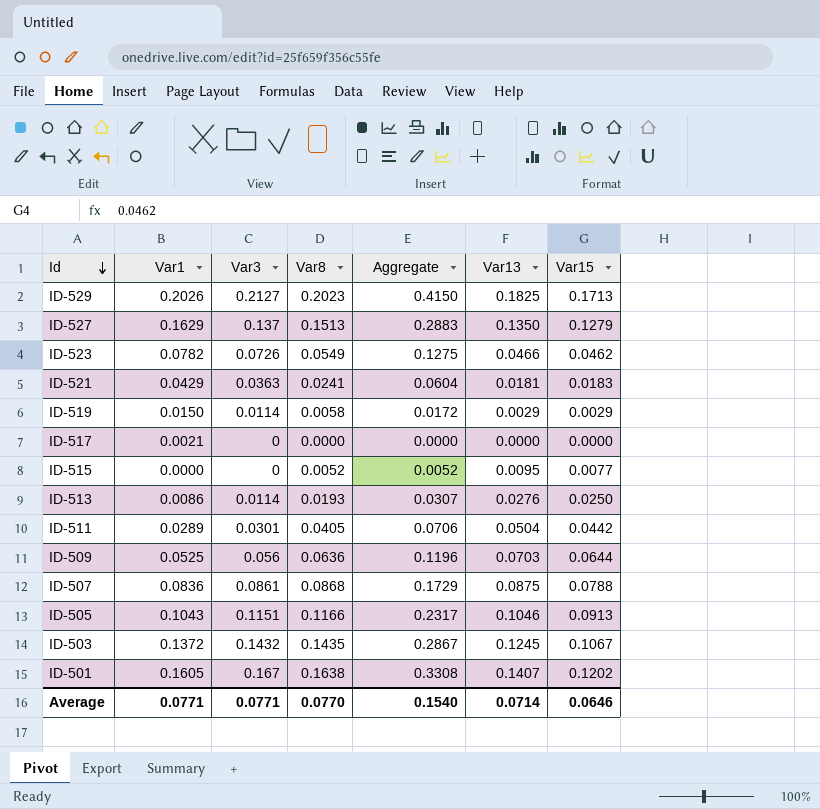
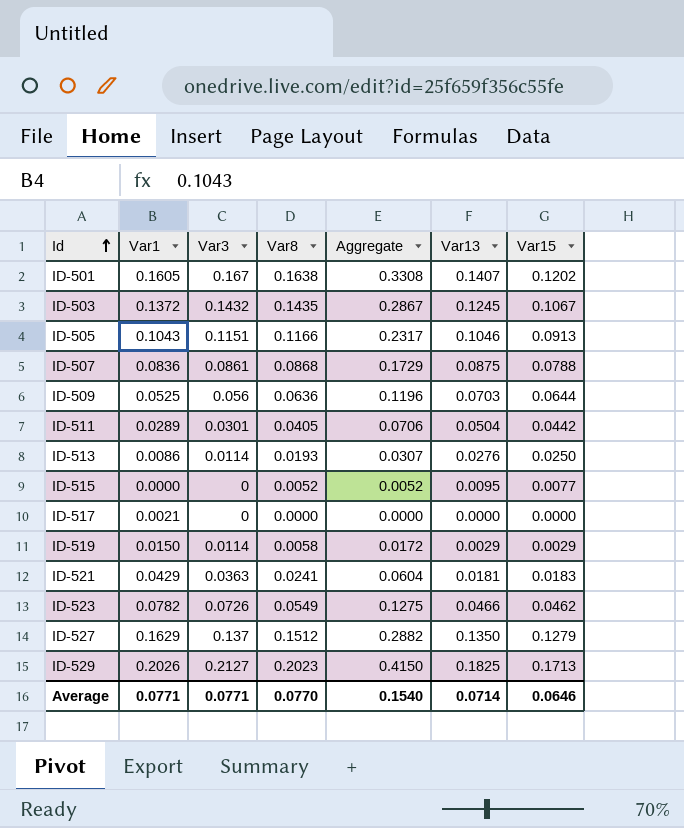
row order: Id descending -> Id ascending
ID-527 | Var8: 0.1513 -> 0.1512
ID-527 | Aggregate: 0.2883 -> 0.2882

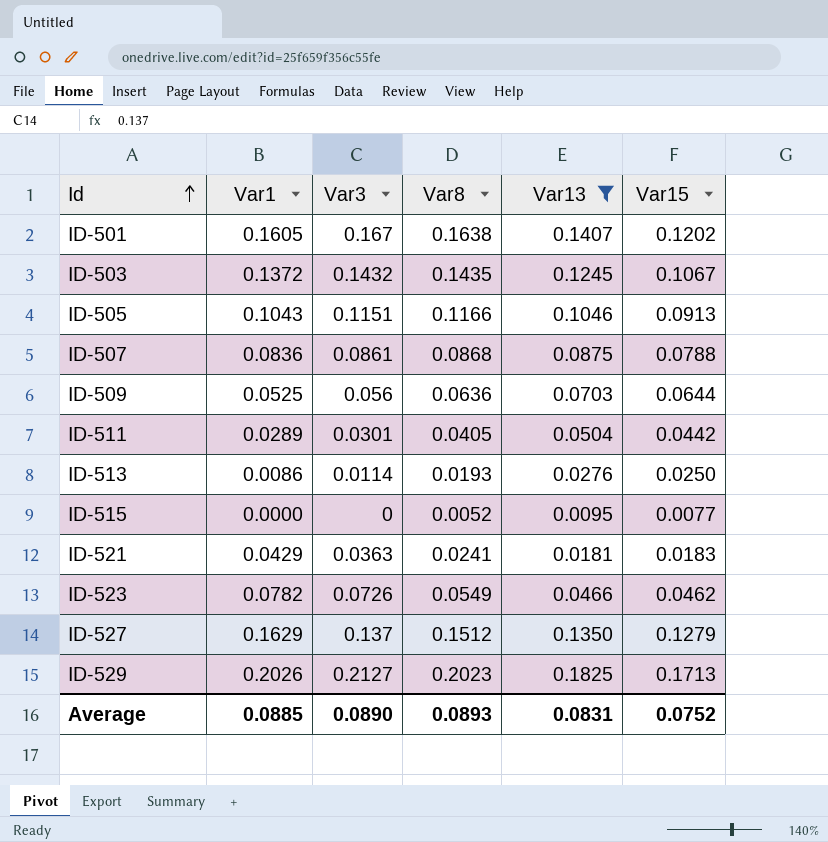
filter: none -> Var13 >= 0.0095
column Aggregate | formula: [Var3] + [Var8] -> none
Average | Var1: 0.0771 -> 0.0885
Average | Var3: 0.0771 -> 0.0890
Average | Var8: 0.0770 -> 0.0893
Average | Var13: 0.0714 -> 0.0831
Average | Var15: 0.0646 -> 0.0752

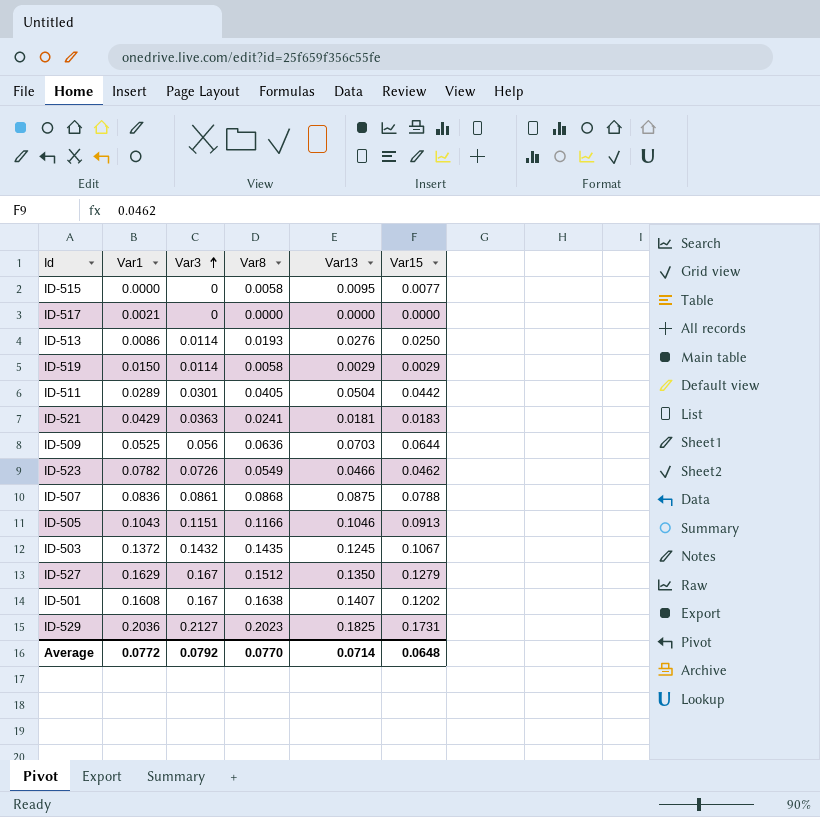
filter: Var13 >= 0.0095 -> none
row order: Id ascending -> Var3 ascending
ID-515 | Var8: 0.0052 -> 0.0058
ID-527 | Var3: 0.137 -> 0.167
ID-501 | Var1: 0.1605 -> 0.1608
ID-529 | Var1: 0.2026 -> 0.2036
ID-529 | Var15: 0.1713 -> 0.1731
Average | Var1: 0.0885 -> 0.0772
Average | Var3: 0.0890 -> 0.0792
Average | Var8: 0.0893 -> 0.0770
Average | Var13: 0.0831 -> 0.0714
Average | Var15: 0.0752 -> 0.0648

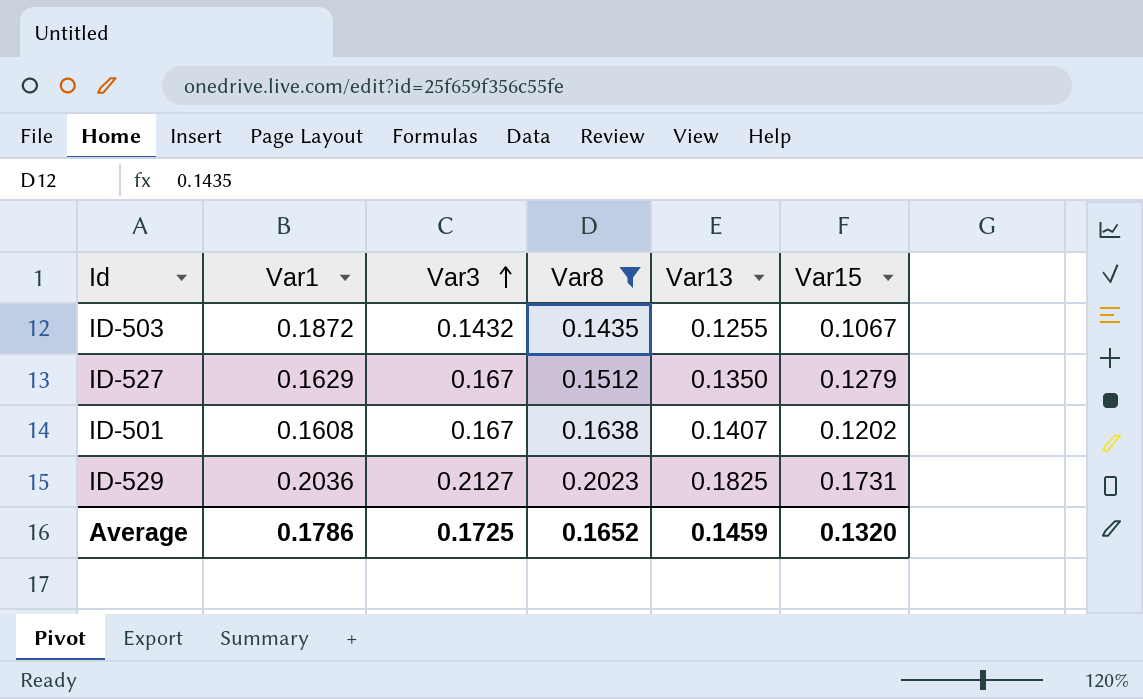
filter: none -> Var8 >= 0.1435
ID-503 | Var1: 0.1372 -> 0.1872
ID-503 | Var13: 0.1245 -> 0.1255
Average | Var1: 0.0772 -> 0.1786
Average | Var3: 0.0792 -> 0.1725
Average | Var8: 0.0770 -> 0.1652
Average | Var13: 0.0714 -> 0.1459
Average | Var15: 0.0648 -> 0.1320

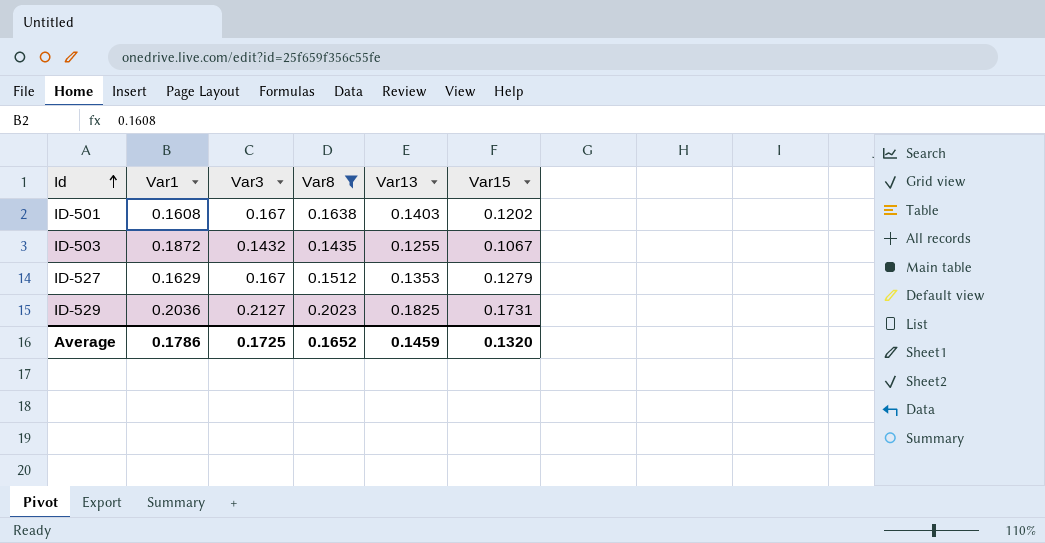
row order: Var3 ascending -> Id ascending
ID-501 | Var13: 0.1407 -> 0.1403
ID-527 | Var13: 0.1350 -> 0.1353

